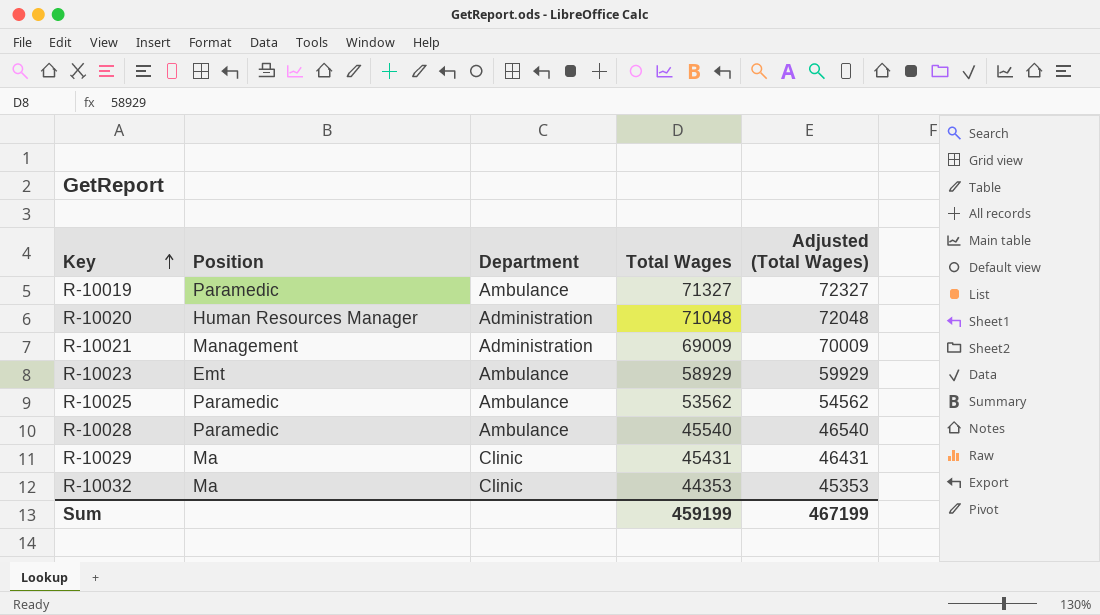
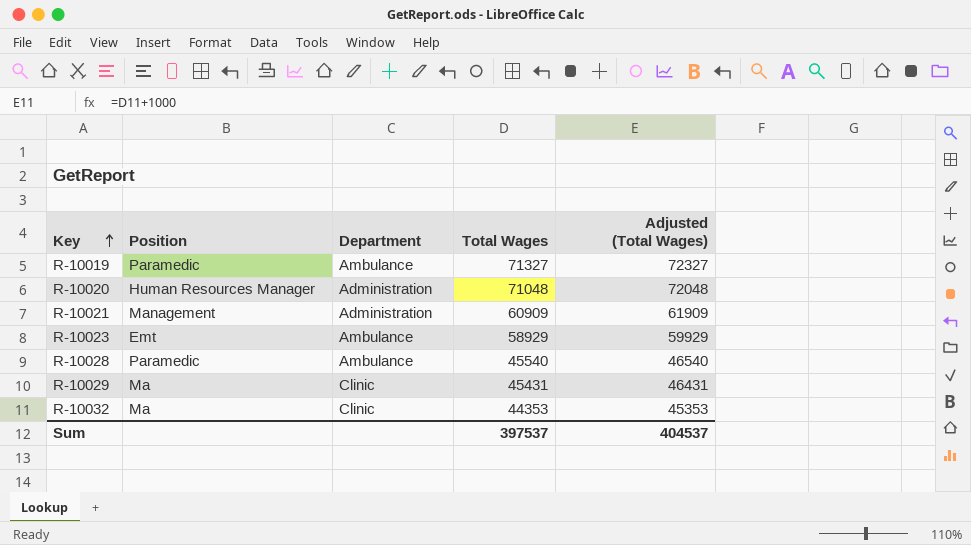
row R-10025: Paramedic | Ambulance | 53562 | 54562 -> none
R-10021 | Total Wages: 69009 -> 60909
R-10021 | Adjusted (Total Wages): 70009 -> 61909
Sum | Total Wages: 459199 -> 397537
Sum | Adjusted (Total Wages): 467199 -> 404537

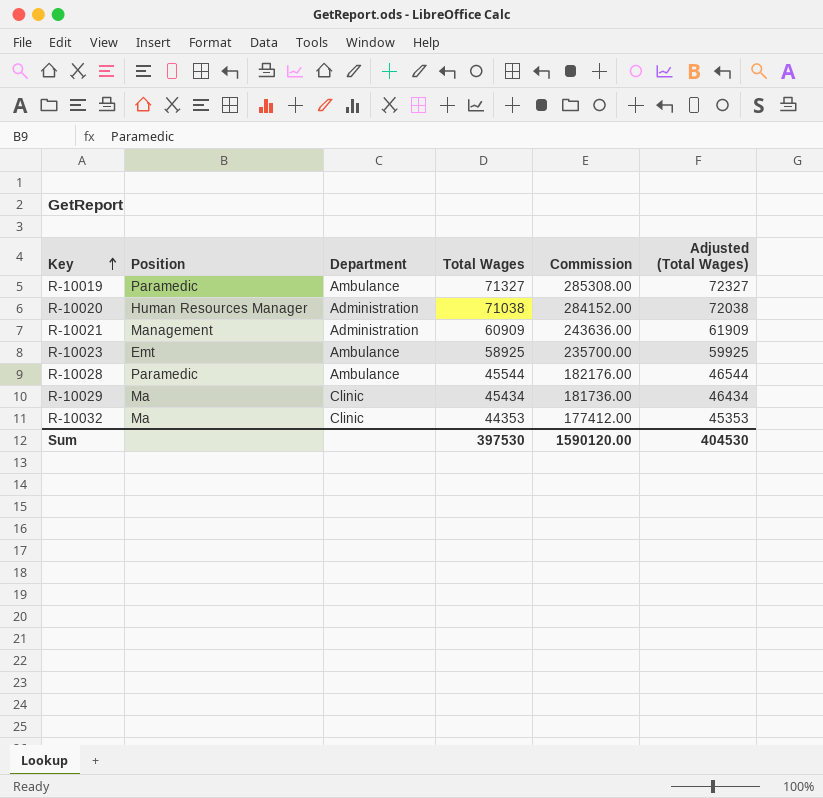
column Commission | formula: none -> [Total Wages] * 4
R-10020 | Total Wages: 71048 -> 71038
R-10020 | Adjusted (Total Wages): 72048 -> 72038
R-10023 | Total Wages: 58929 -> 58925
R-10023 | Adjusted (Total Wages): 59929 -> 59925
R-10028 | Total Wages: 45540 -> 45544
R-10028 | Adjusted (Total Wages): 46540 -> 46544
R-10029 | Total Wages: 45431 -> 45434
R-10029 | Adjusted (Total Wages): 46431 -> 46434
Sum | Total Wages: 397537 -> 397530
Sum | Adjusted (Total Wages): 404537 -> 404530

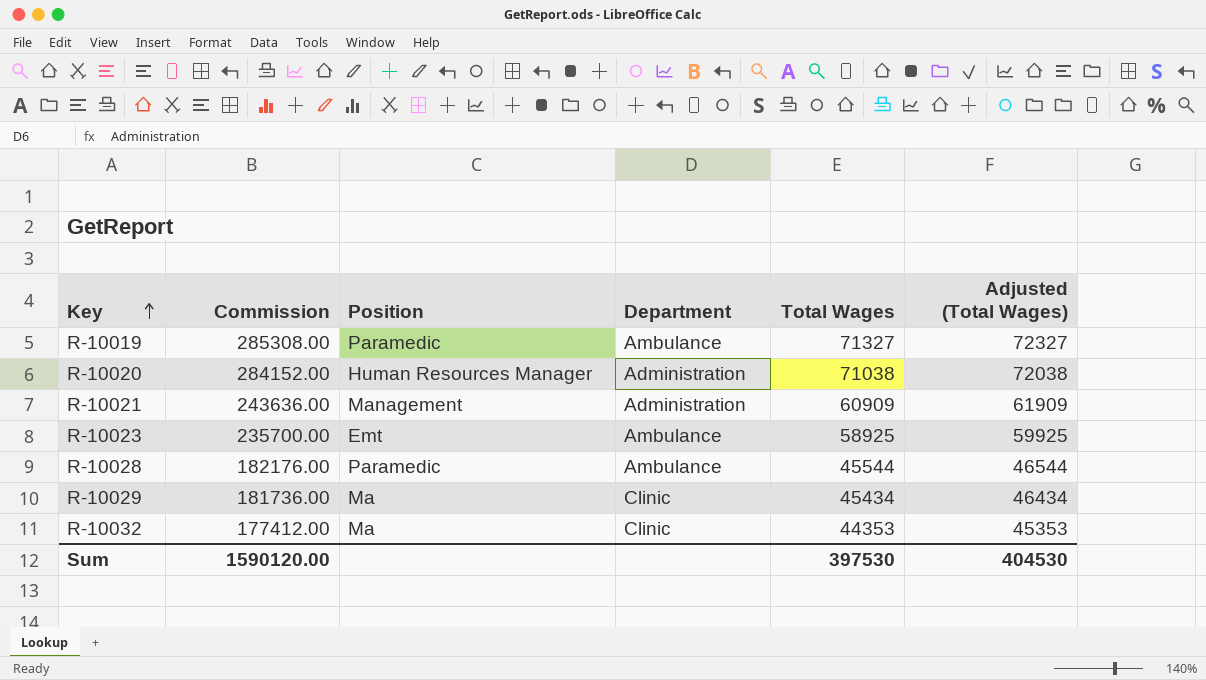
column Commission | position: 5 -> 2

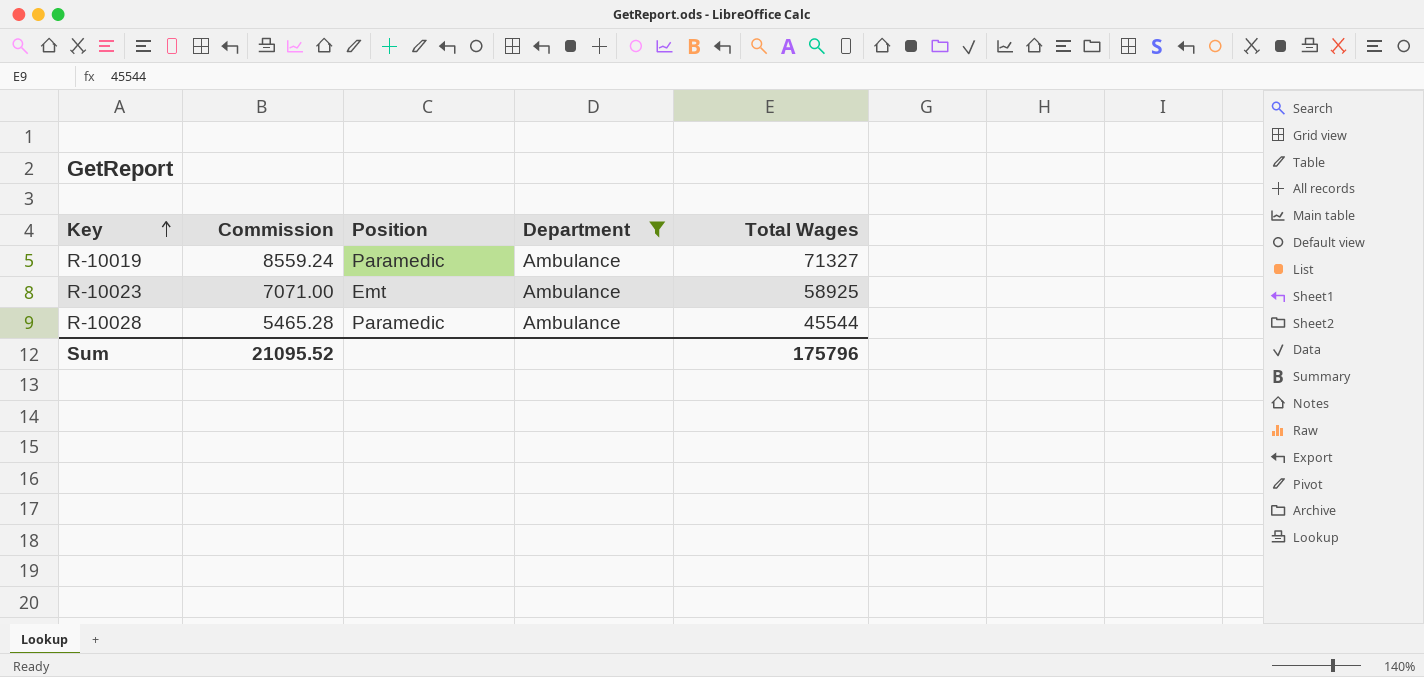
filter: none -> Department = Ambulance
column Adjusted (Total Wages) | formula: [Total Wages] + 1000 -> none
column Commission | formula: [Total Wages] * 4 -> [Total Wages] * 0.12
Sum | Commission: 1590120.00 -> 21095.52
Sum | Total Wages: 397530 -> 175796

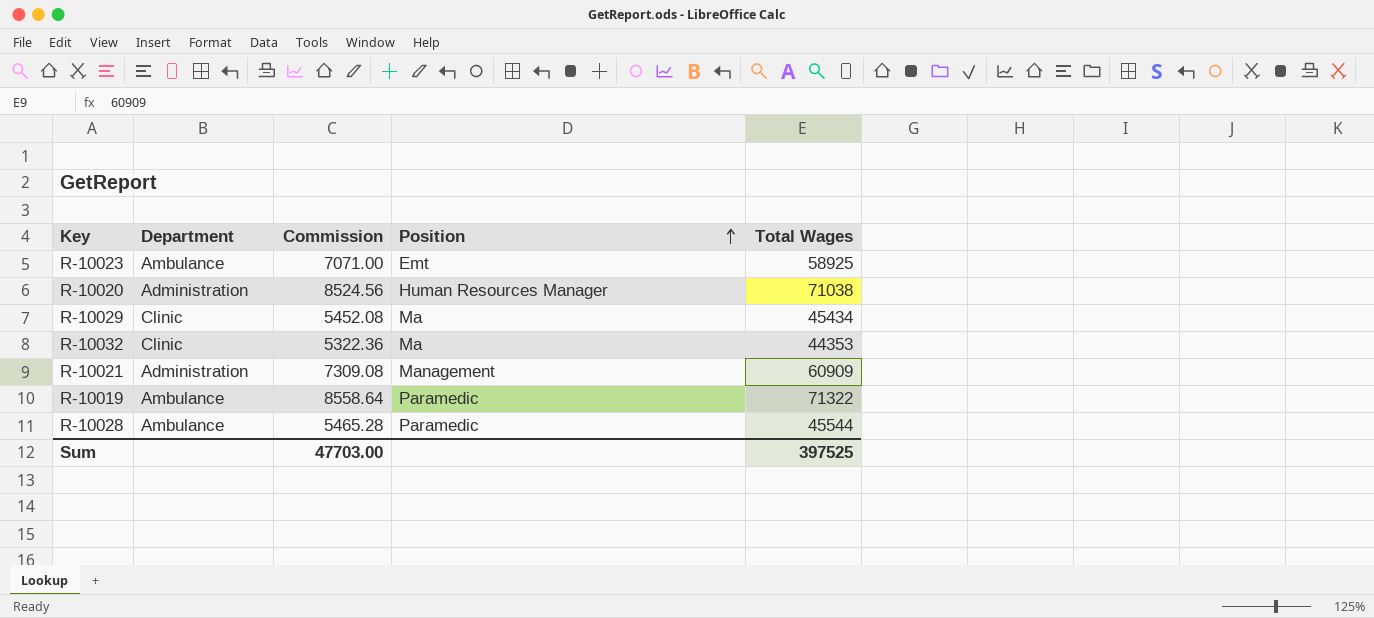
filter: Department = Ambulance -> none
row order: Key ascending -> Position ascending
column Department | position: 4 -> 2
R-10019 | Commission: 8559.24 -> 8558.64
R-10019 | Total Wages: 71327 -> 71322
Sum | Commission: 21095.52 -> 47703.00
Sum | Total Wages: 175796 -> 397525

